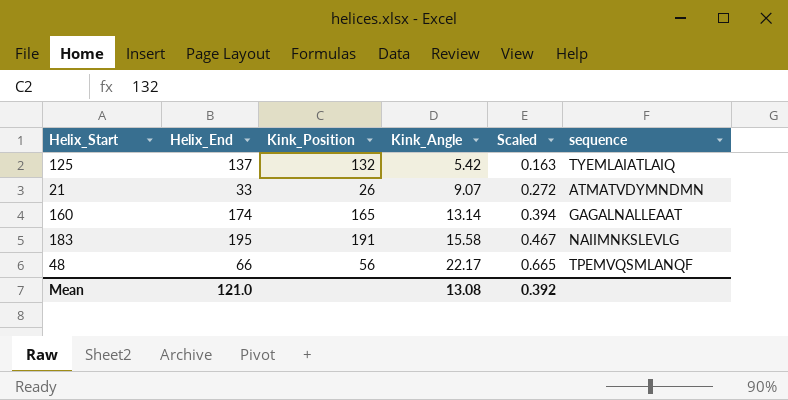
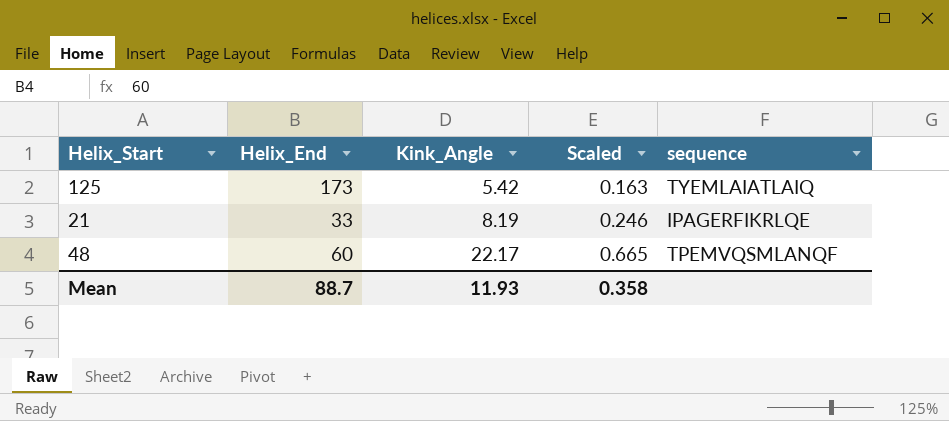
column Kink_Position | position: 3 -> none
row 160: 174 | 165 | 13.14 | 0.394 | GAGALNALLEAAT -> none
row 183: 195 | 191 | 15.58 | 0.467 | NAIIMNKSLEVLG -> none
125 | Helix_End: 137 -> 173
21 | Kink_Angle: 9.07 -> 8.19
21 | Scaled: 0.272 -> 0.246
21 | sequence: ATMATVDYMNDMN -> IPAGERFIKRLQE
48 | Helix_End: 66 -> 60
Mean | Helix_End: 121.0 -> 88.7
Mean | Kink_Angle: 13.08 -> 11.93
Mean | Scaled: 0.392 -> 0.358

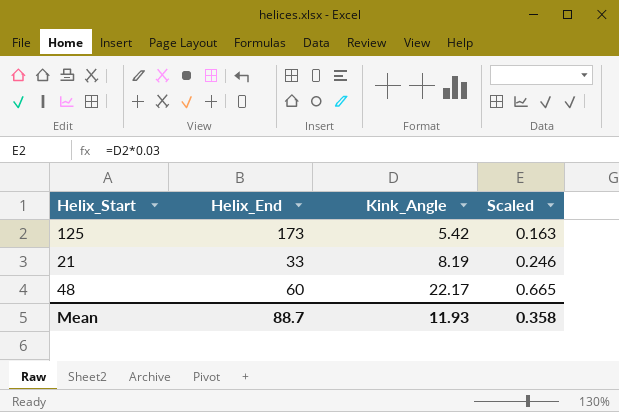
column sequence | position: 5 -> none

